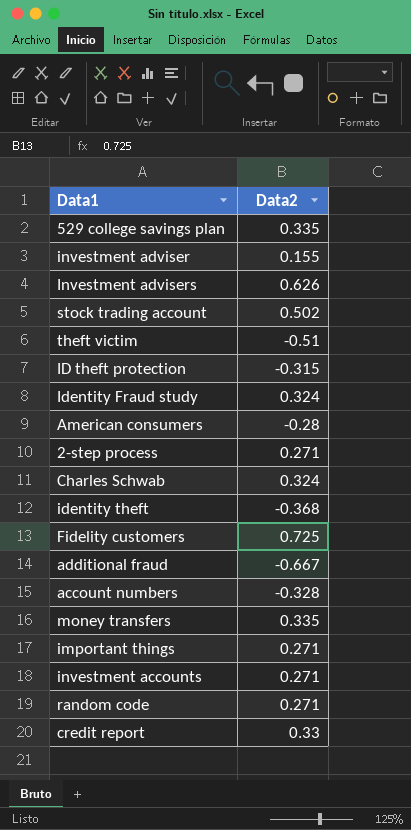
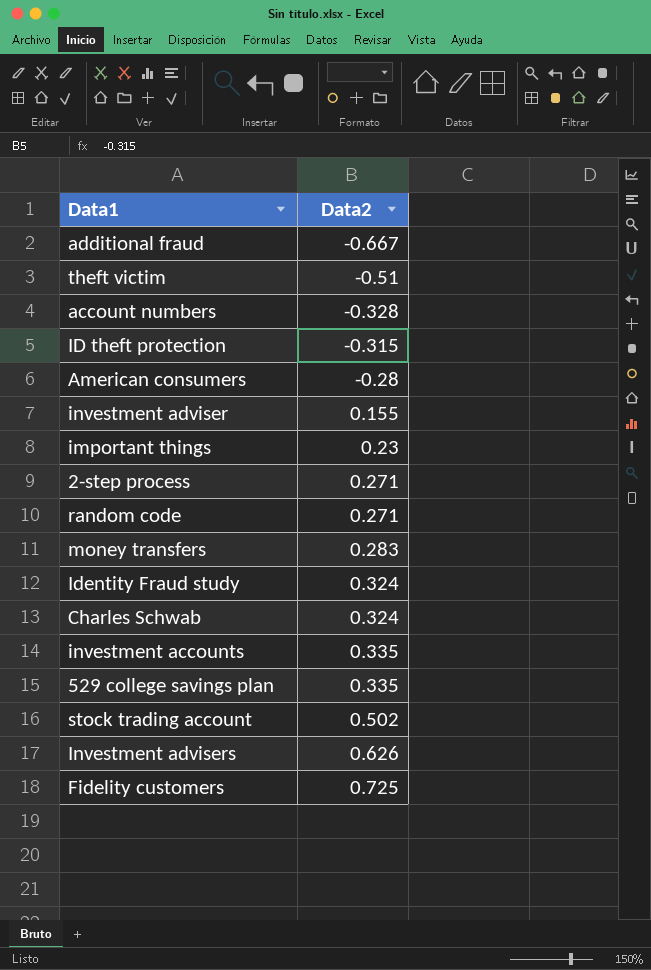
row order: none -> Data2 ascending
row identity theft: -0.368 -> none
row credit report: 0.33 -> none
important things | Data2: 0.271 -> 0.23
money transfers | Data2: 0.335 -> 0.283
investment accounts | Data2: 0.271 -> 0.335

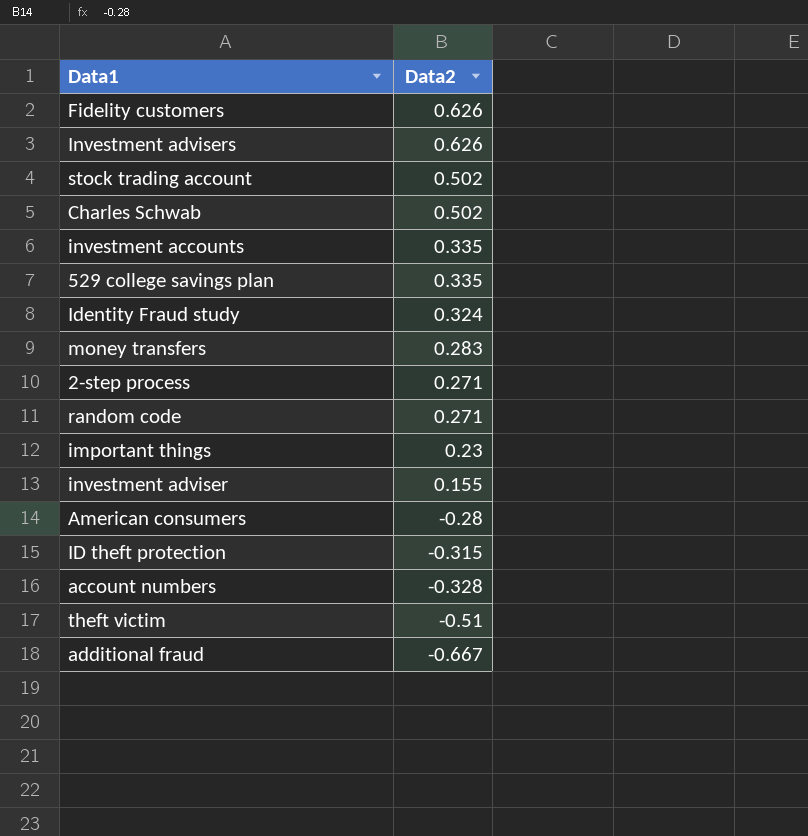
row order: Data2 ascending -> Data2 descending
Fidelity customers | Data2: 0.725 -> 0.626
Charles Schwab | Data2: 0.324 -> 0.502

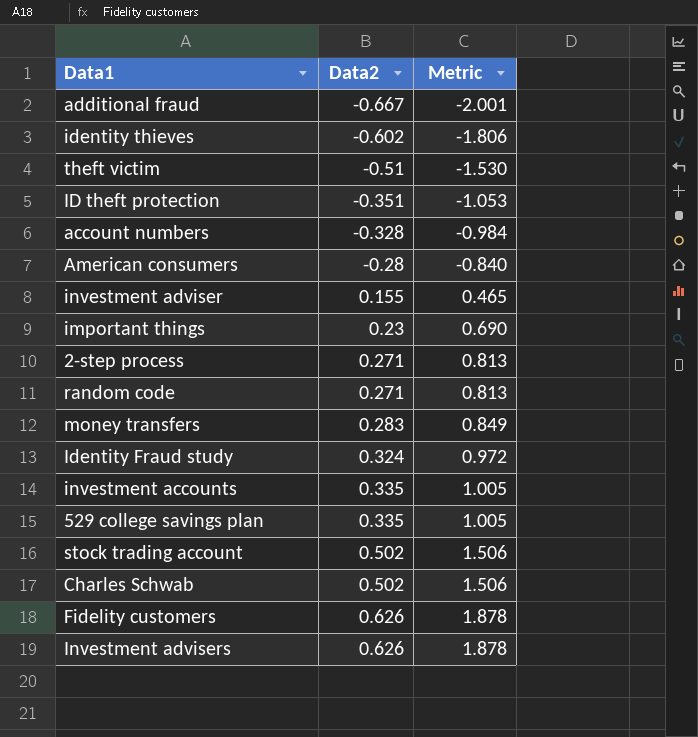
row order: Data2 descending -> Data2 ascending
column Metric | formula: none -> [Data2] * 3
row identity thieves: none -> -0.602 | -1.806
ID theft protection | Data2: -0.315 -> -0.351

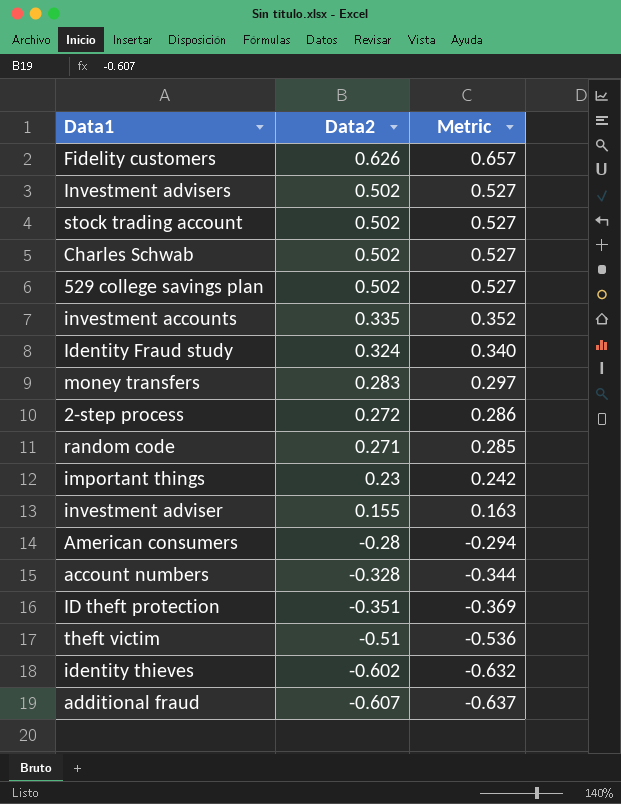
row order: Data2 ascending -> Data2 descending
column Metric | formula: [Data2] * 3 -> [Data2] * 1.05
Investment advisers | Data2: 0.626 -> 0.502
529 college savings plan | Data2: 0.335 -> 0.502
2-step process | Data2: 0.271 -> 0.272
additional fraud | Data2: -0.667 -> -0.607

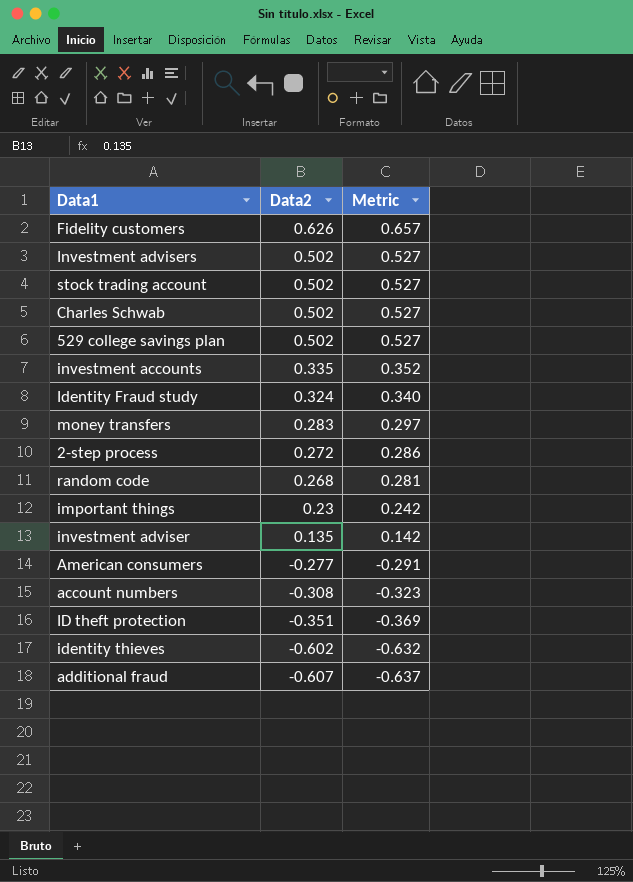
row theft victim: -0.51 | -0.536 -> none
random code | Data2: 0.271 -> 0.268
random code | Metric: 0.285 -> 0.281
investment adviser | Data2: 0.155 -> 0.135
investment adviser | Metric: 0.163 -> 0.142
American consumers | Data2: -0.28 -> -0.277
American consumers | Metric: -0.294 -> -0.291
account numbers | Data2: -0.328 -> -0.308
account numbers | Metric: -0.344 -> -0.323

